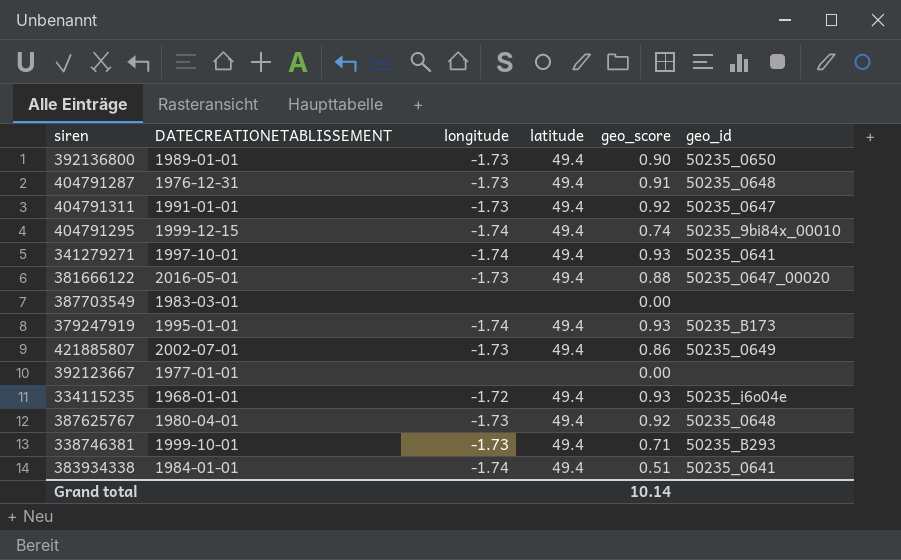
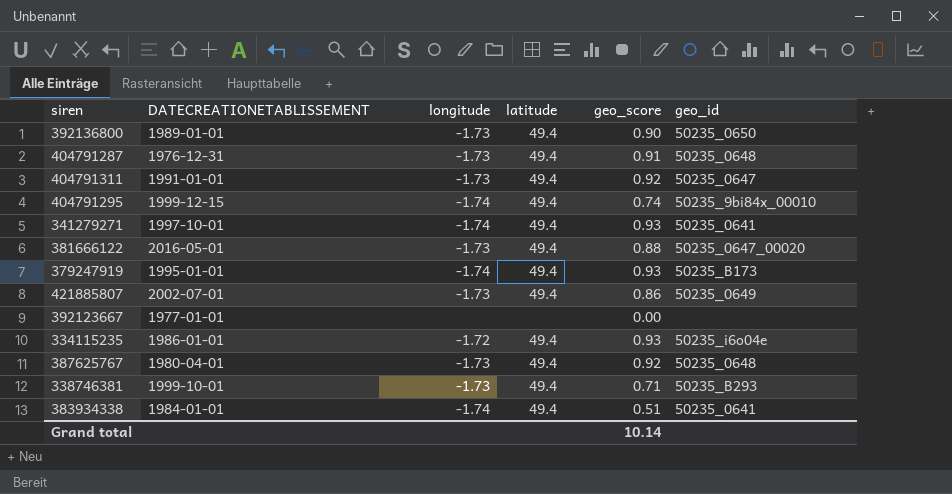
row 387703549: 1983-03-01 | none | none | 0.00 | none -> none
334115235 | DATECREATIONETABLISSEMENT: 1968-01-01 -> 1986-01-01

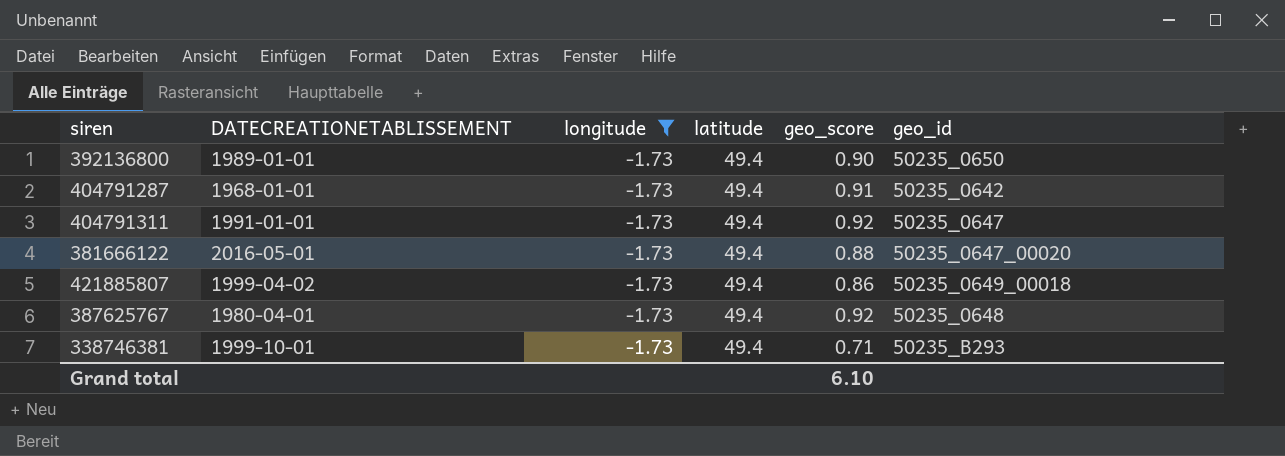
filter: none -> longitude = -1.73
404791287 | DATECREATIONETABLISSEMENT: 1976-12-31 -> 1968-01-01
404791287 | geo_id: 50235_0648 -> 50235_0642
421885807 | DATECREATIONETABLISSEMENT: 2002-07-01 -> 1999-04-02
421885807 | geo_id: 50235_0649 -> 50235_0649_00018
Grand total | geo_score: 10.14 -> 6.10

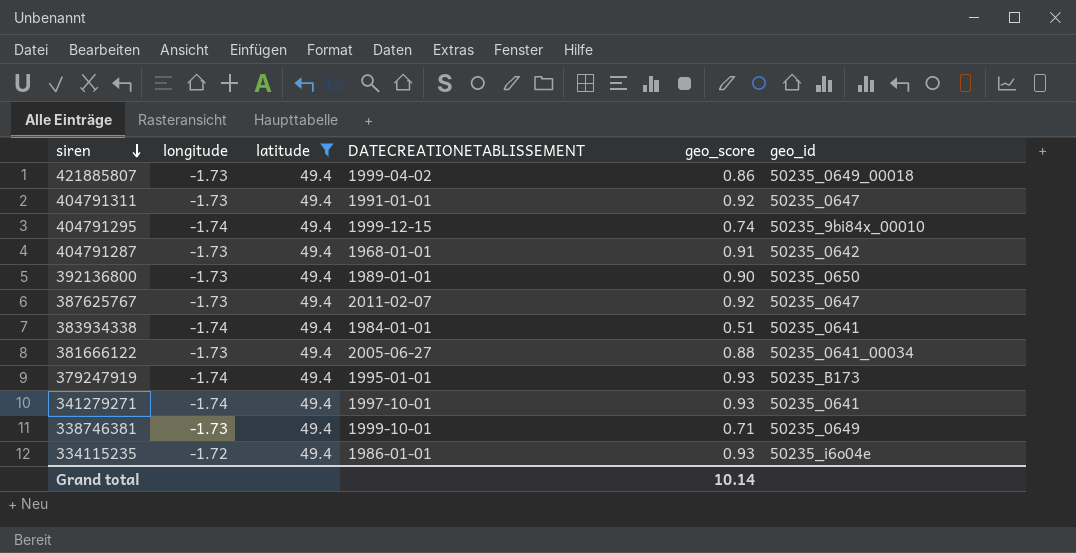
filter: longitude = -1.73 -> latitude = 49.4
row order: none -> siren descending
column DATECREATIONETABLISSEMENT | position: 2 -> 4
387625767 | DATECREATIONETABLISSEMENT: 1980-04-01 -> 2011-02-07
387625767 | geo_id: 50235_0648 -> 50235_0647
381666122 | DATECREATIONETABLISSEMENT: 2016-05-01 -> 2005-06-27
381666122 | geo_id: 50235_0647_00020 -> 50235_0641_00034
338746381 | geo_id: 50235_B293 -> 50235_0649
Grand total | geo_score: 6.10 -> 10.14

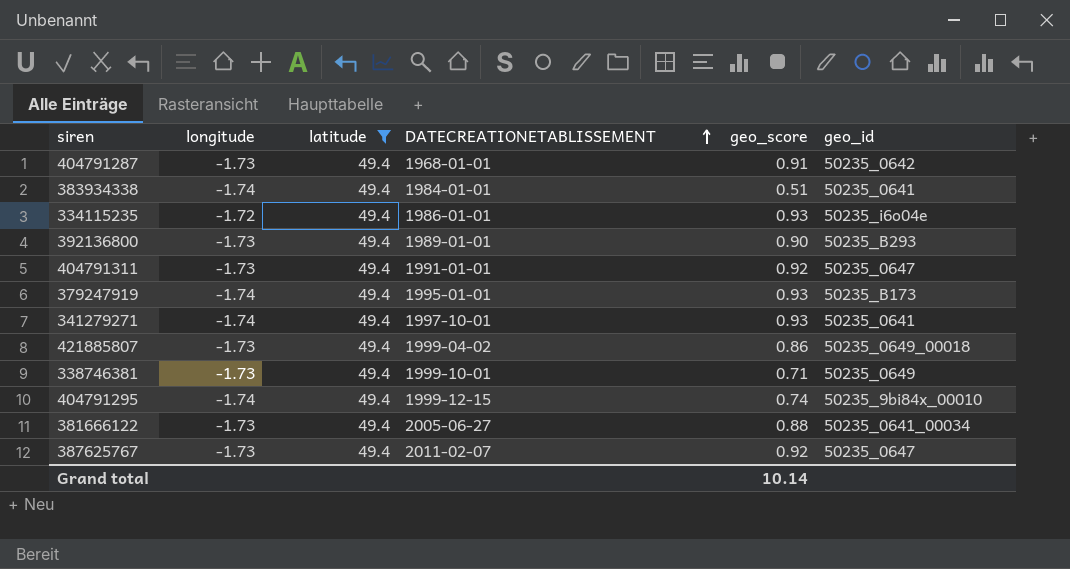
row order: siren descending -> DATECREATIONETABLISSEMENT ascending
392136800 | geo_id: 50235_0650 -> 50235_B293

